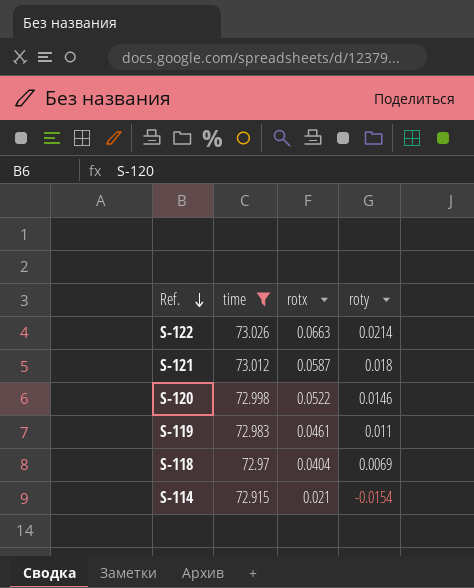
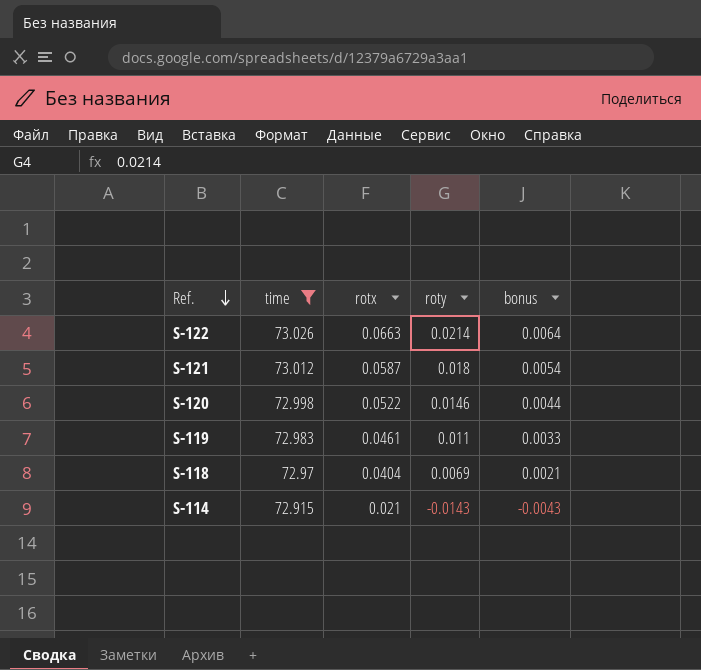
column bonus | formula: none -> [roty] * 0.3
S-114 | roty: -0.0154 -> -0.0143

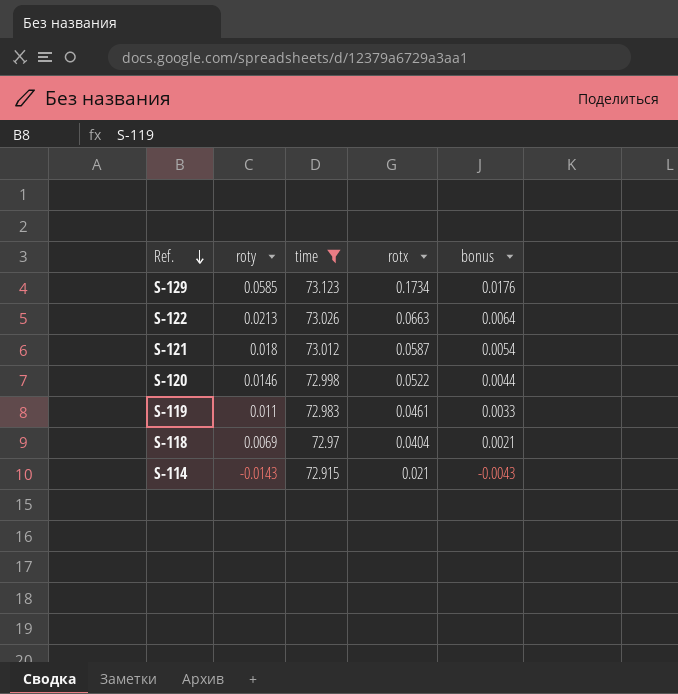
column roty | position: 4 -> 2
row S-129: none -> 0.0585 | 73.123 | 0.1734 | 0.0176
S-122 | roty: 0.0214 -> 0.0213

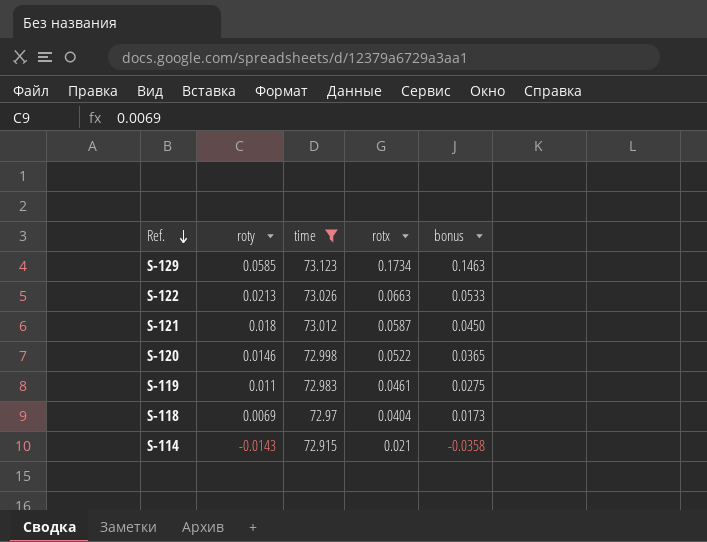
column bonus | formula: [roty] * 0.3 -> [roty] * 2.5

